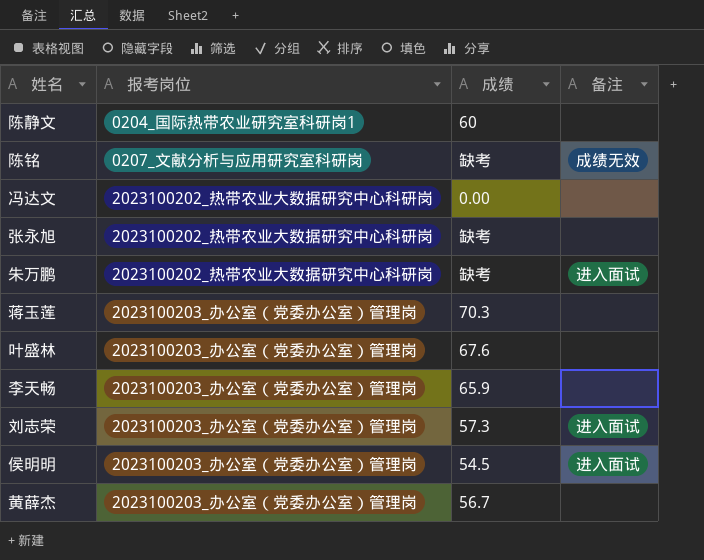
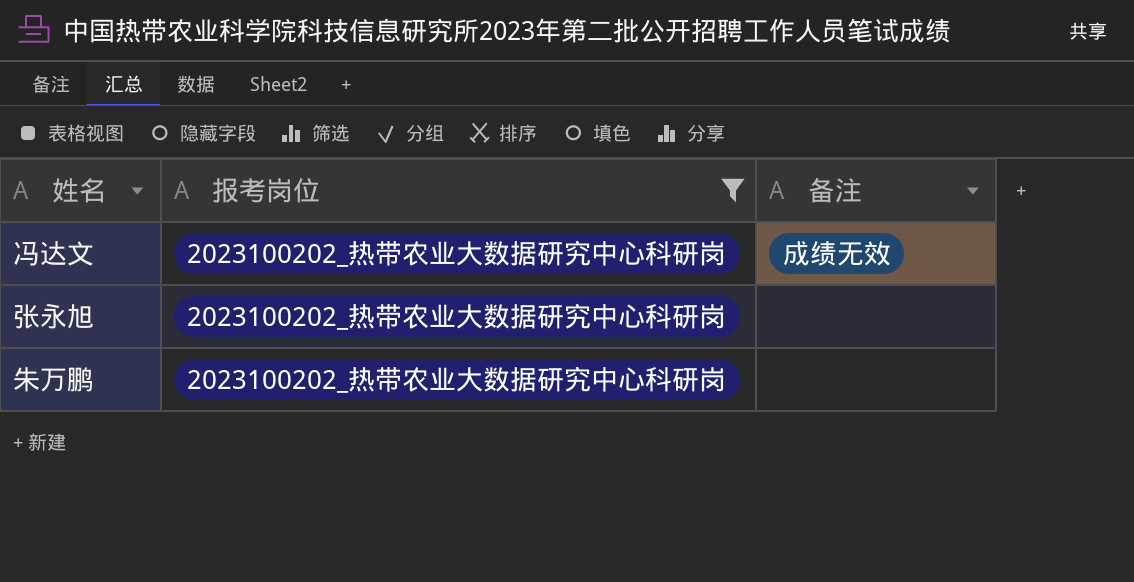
filter: none -> 报考岗位 = 2023100202_热带农业大数据研究中心科研岗
column 成绩 | position: 3 -> none
冯达文 | 备注: none -> 成绩无效
朱万鹏 | 备注: 进入面试 -> none

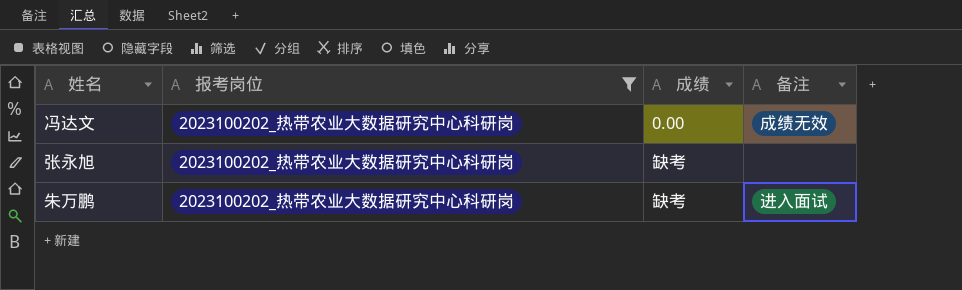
column 成绩 | position: none -> 3
朱万鹏 | 备注: none -> 进入面试

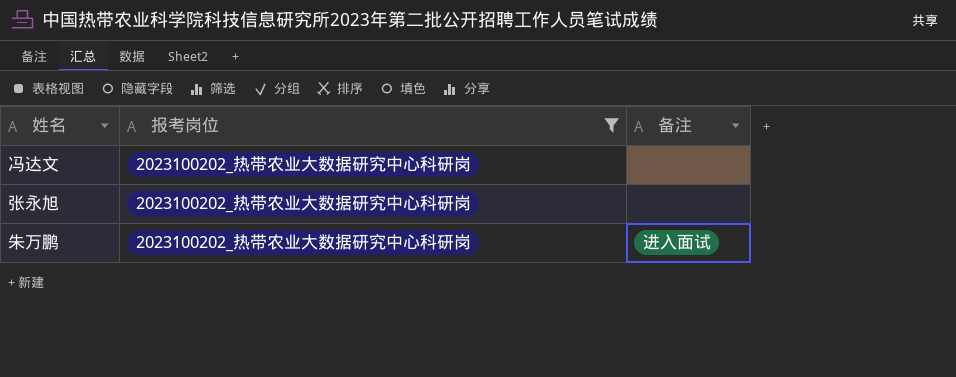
column 成绩 | position: 3 -> none
冯达文 | 备注: 成绩无效 -> none

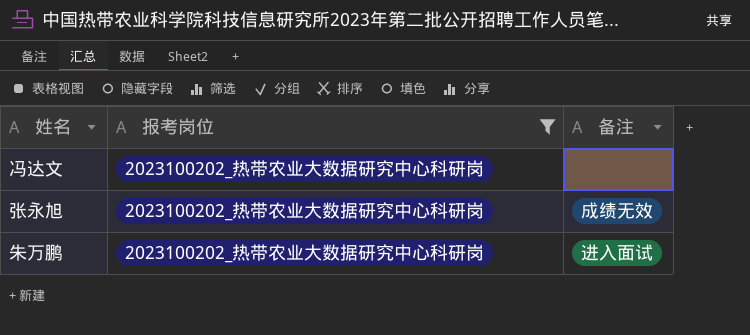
张永旭 | 备注: none -> 成绩无效

